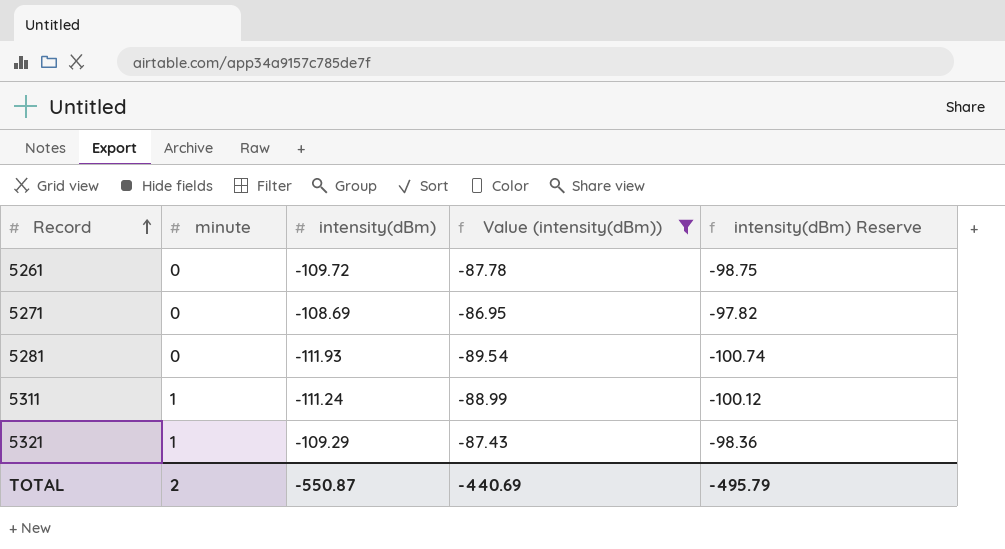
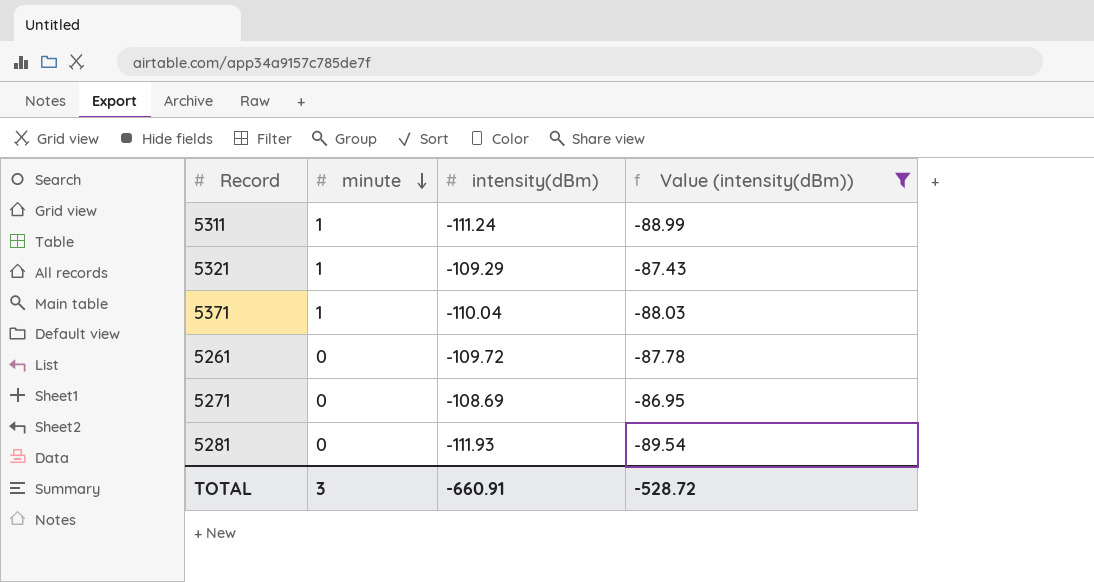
row order: Record ascending -> minute descending
column intensity(dBm) Reserve | formula: [intensity(dBm)] * 0.9 -> none
row 5371: none -> 1 | -110.04 | -88.03
TOTAL | minute: 2 -> 3
TOTAL | intensity(dBm): -550.87 -> -660.91
TOTAL | Value (intensity(dBm)): -440.69 -> -528.72

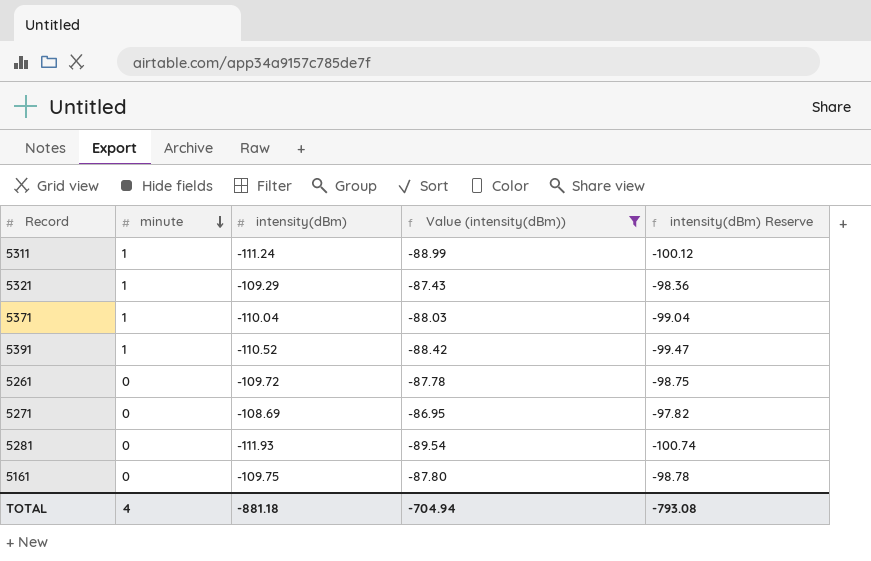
column intensity(dBm) Reserve | formula: none -> [intensity(dBm)] * 0.9
row 5391: none -> 1 | -110.52 | -88.42 | -99.47
row 5161: none -> 0 | -109.75 | -87.80 | -98.78
TOTAL | minute: 3 -> 4
TOTAL | intensity(dBm): -660.91 -> -881.18
TOTAL | Value (intensity(dBm)): -528.72 -> -704.94

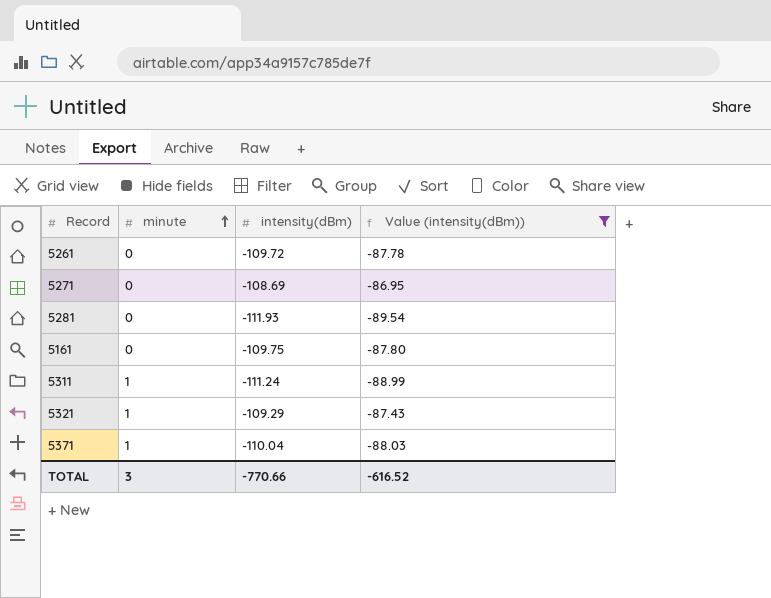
row order: minute descending -> minute ascending
column intensity(dBm) Reserve | formula: [intensity(dBm)] * 0.9 -> none
row 5391: 1 | -110.52 | -88.42 | -99.47 -> none
TOTAL | minute: 4 -> 3
TOTAL | intensity(dBm): -881.18 -> -770.66
TOTAL | Value (intensity(dBm)): -704.94 -> -616.52

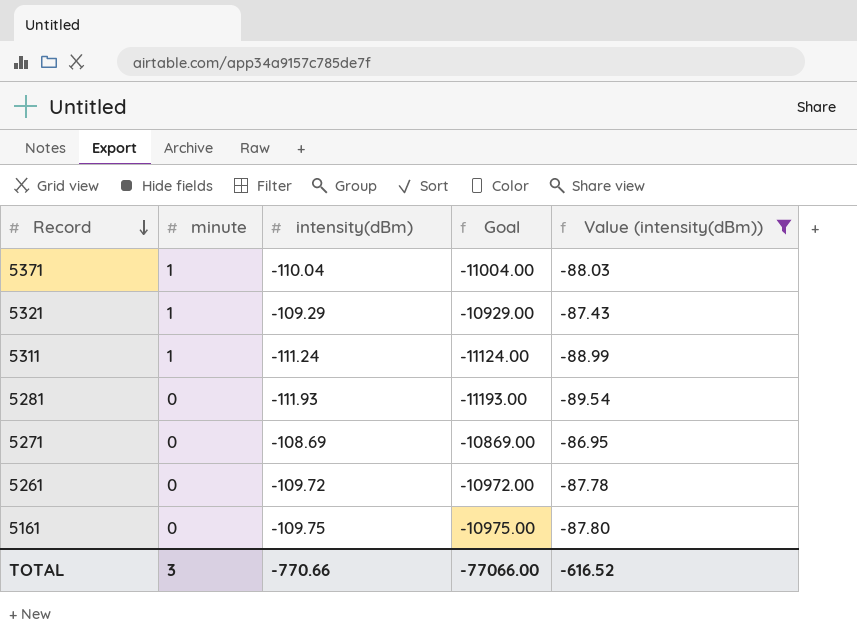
row order: minute ascending -> Record descending
column Goal | formula: none -> [intensity(dBm)] * 100

